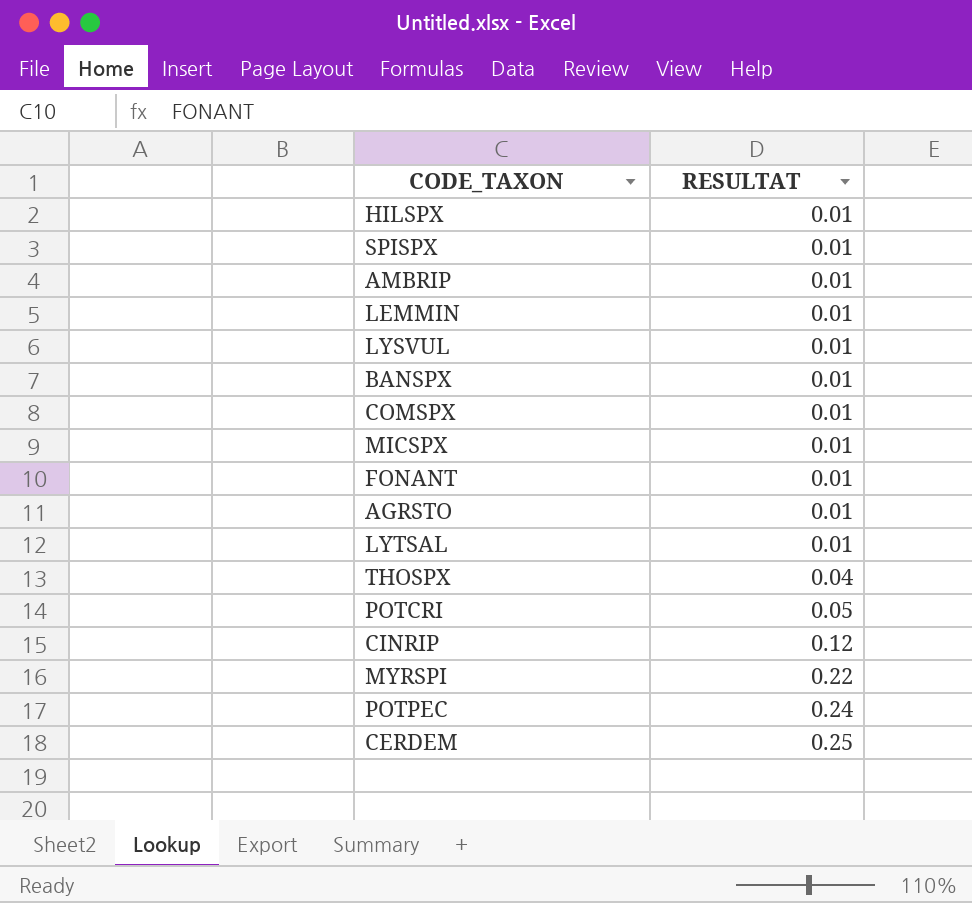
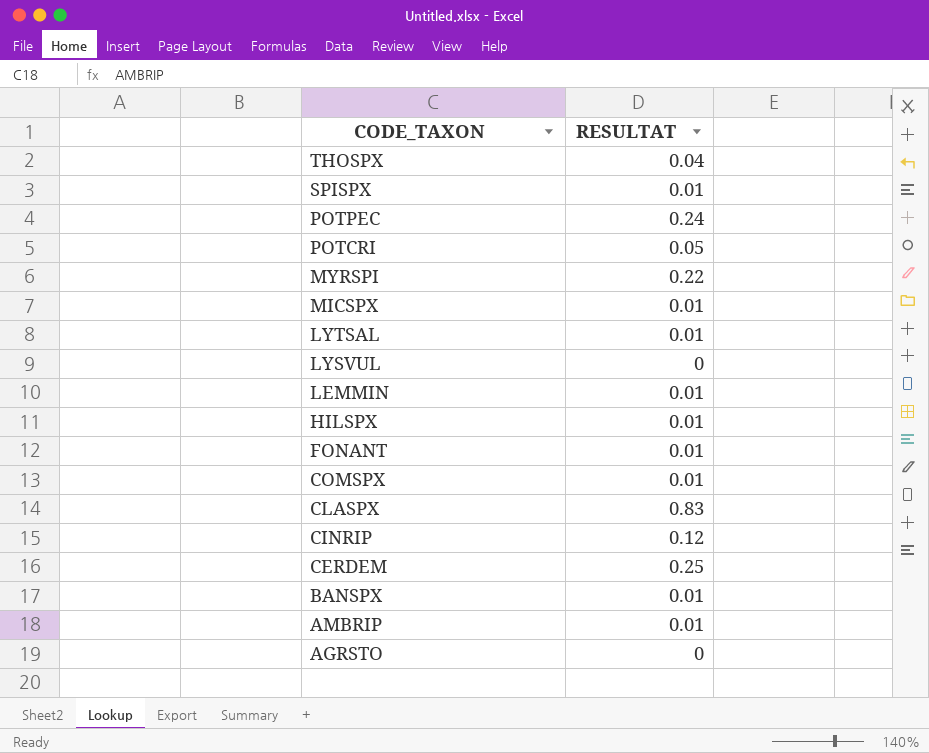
row order: RESULTAT ascending -> CODE_TAXON descending
LYSVUL | RESULTAT: 0.01 -> 0
row CLASPX: none -> 0.83
AGRSTO | RESULTAT: 0.01 -> 0

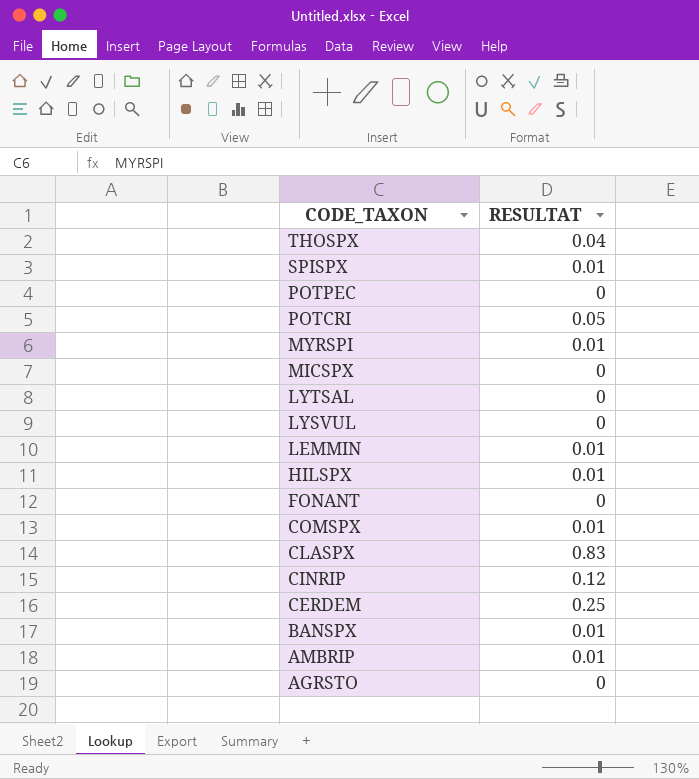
POTPEC | RESULTAT: 0.24 -> 0
MYRSPI | RESULTAT: 0.22 -> 0.01
MICSPX | RESULTAT: 0.01 -> 0
LYTSAL | RESULTAT: 0.01 -> 0
FONANT | RESULTAT: 0.01 -> 0

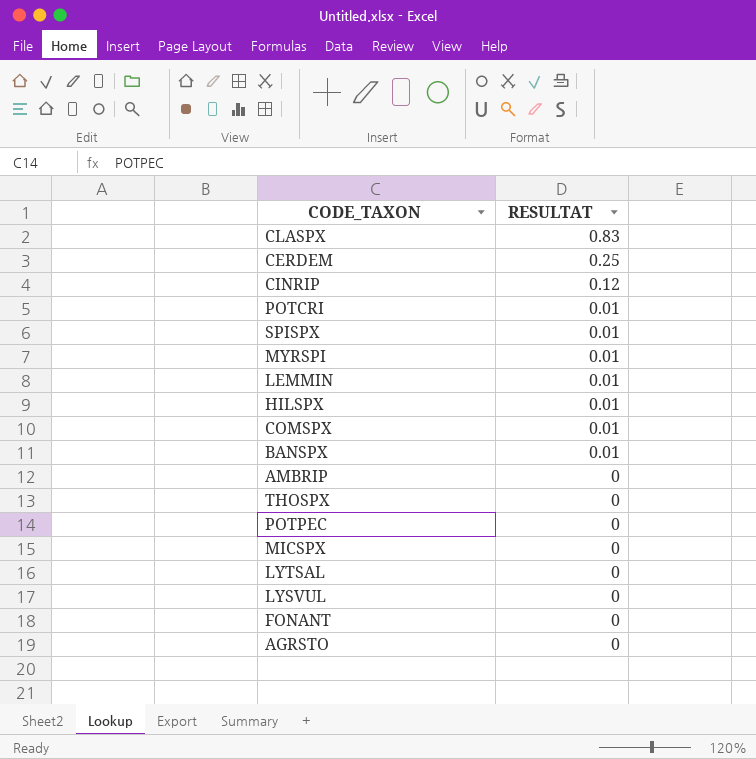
row order: CODE_TAXON descending -> RESULTAT descending
POTCRI | RESULTAT: 0.05 -> 0.01
AMBRIP | RESULTAT: 0.01 -> 0
THOSPX | RESULTAT: 0.04 -> 0

